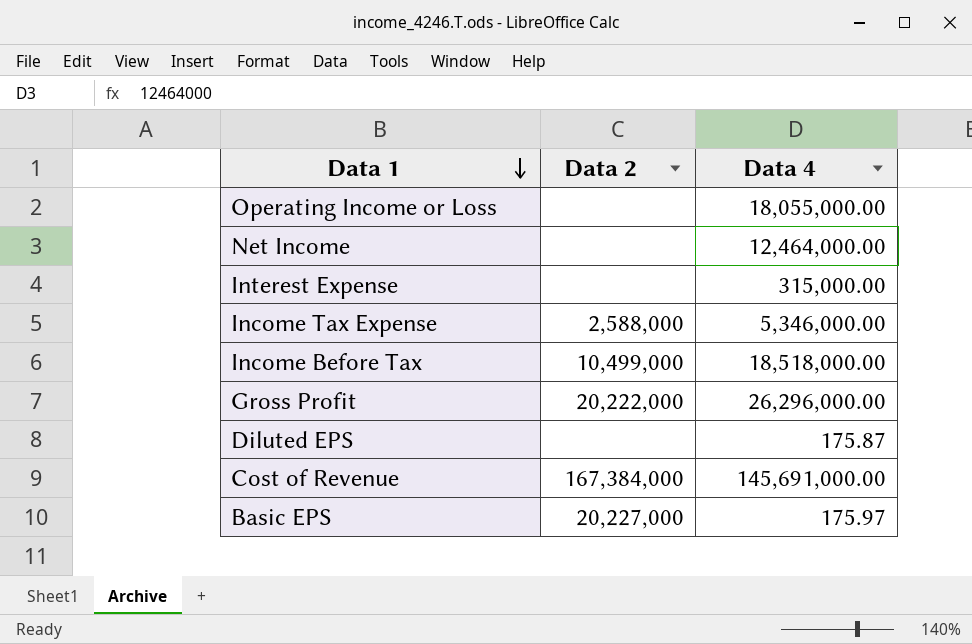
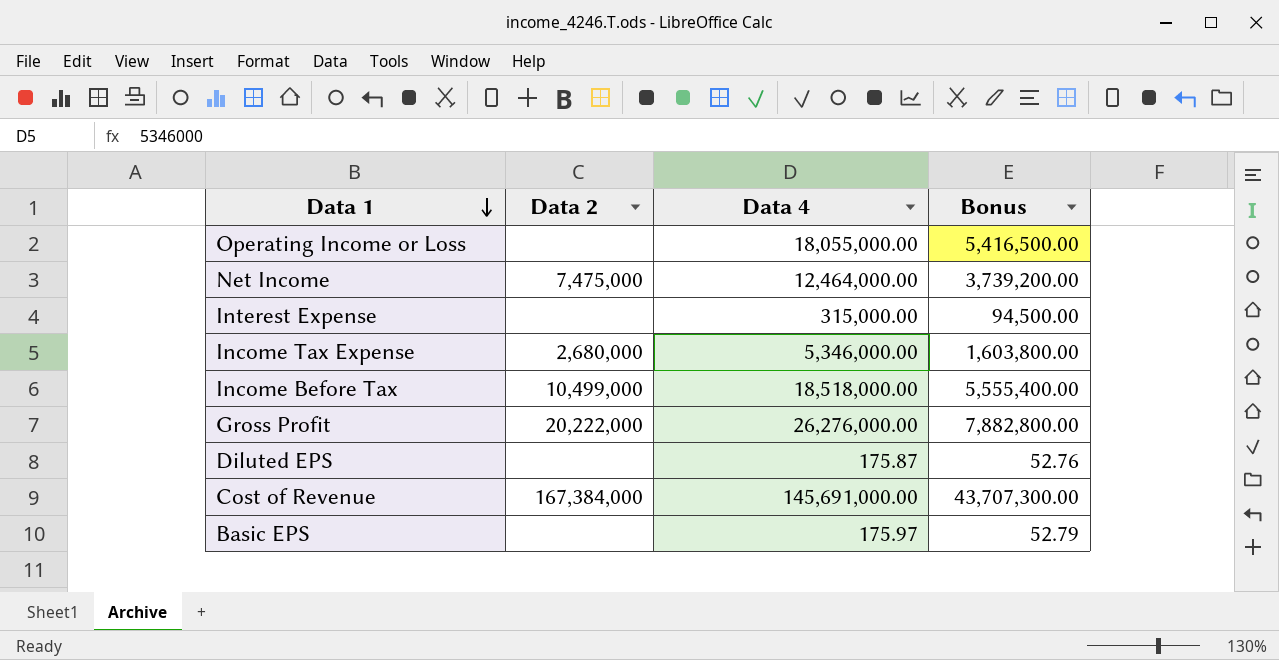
column Bonus | formula: none -> [Data 4] * 0.3
Net Income | Data 2: none -> 7,475,000
Income Tax Expense | Data 2: 2,588,000 -> 2,680,000
Gross Profit | Data 4: 26,296,000.00 -> 26,276,000.00
Basic EPS | Data 2: 20,227,000 -> none

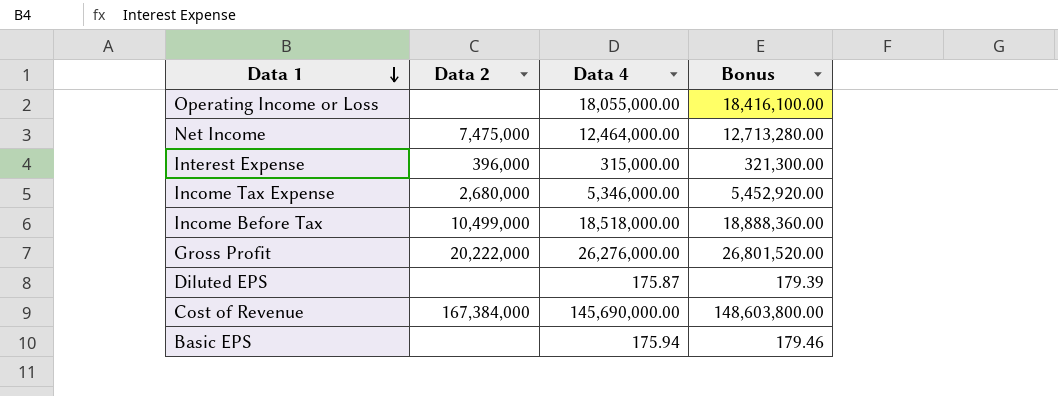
column Bonus | formula: [Data 4] * 0.3 -> [Data 4] * 1.02
Interest Expense | Data 2: none -> 396,000
Cost of Revenue | Data 4: 145,691,000.00 -> 145,690,000.00
Basic EPS | Data 4: 175.97 -> 175.94

